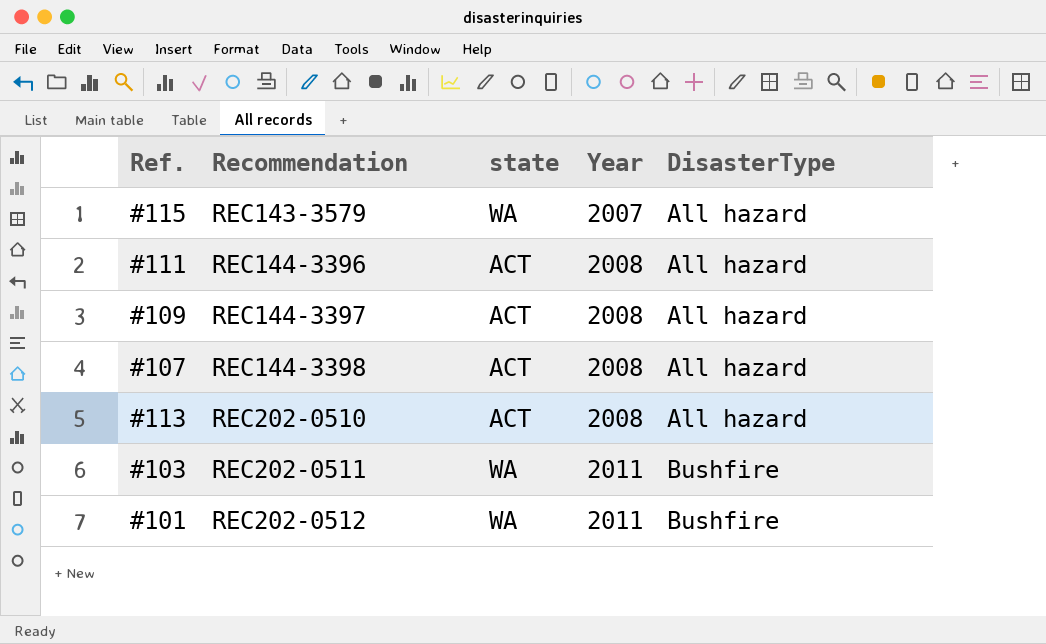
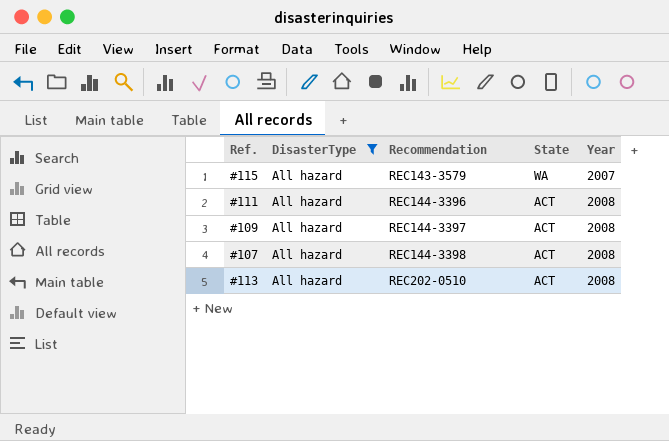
filter: none -> DisasterType = All hazard
column DisasterType | position: 5 -> 2
column name: state -> State

